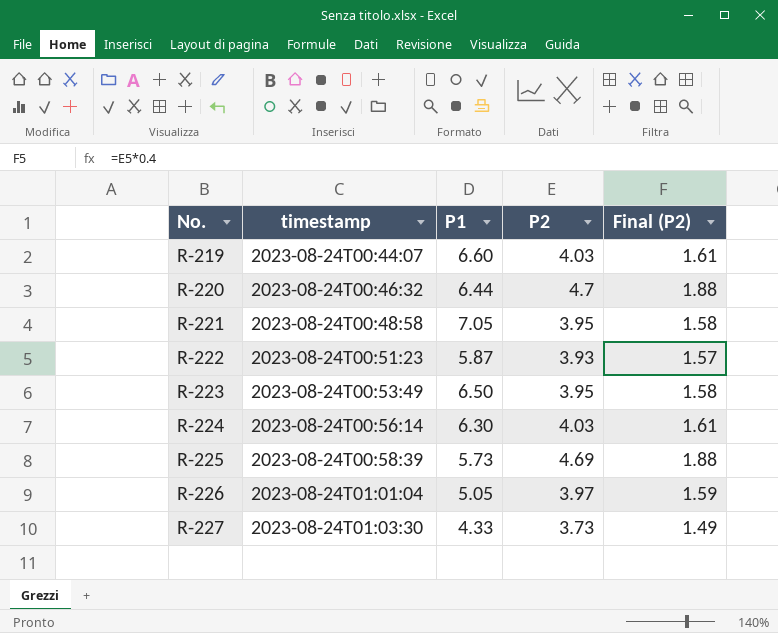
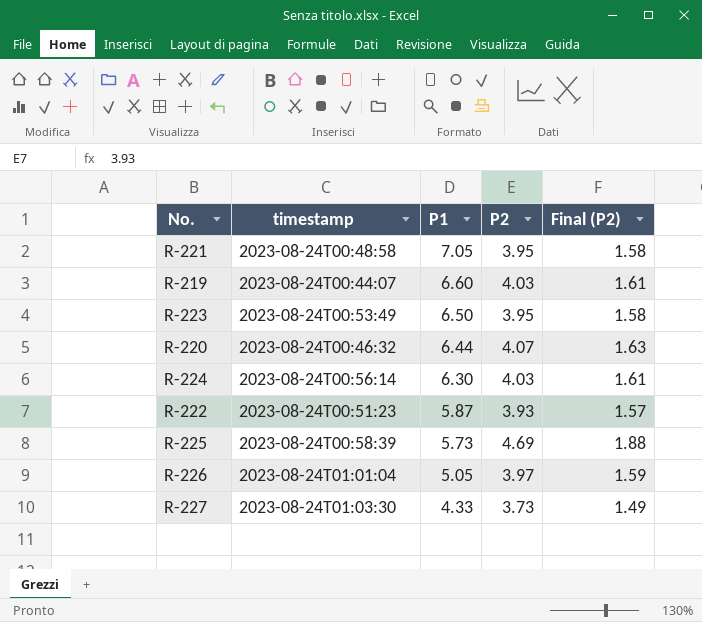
row order: No. ascending -> P1 descending
R-220 | P2: 4.7 -> 4.07
R-220 | Final (P2): 1.88 -> 1.63

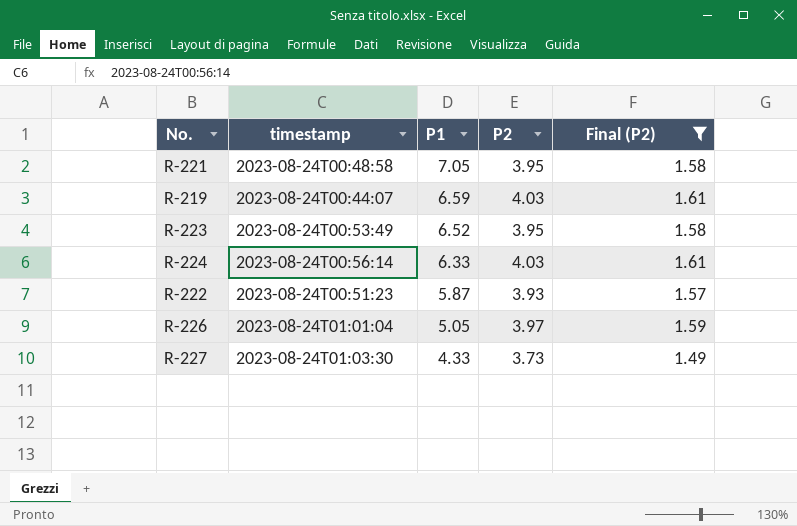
filter: none -> Final (P2) <= 1.61
R-219 | P1: 6.60 -> 6.59
R-223 | P1: 6.50 -> 6.52
R-224 | P1: 6.30 -> 6.33

